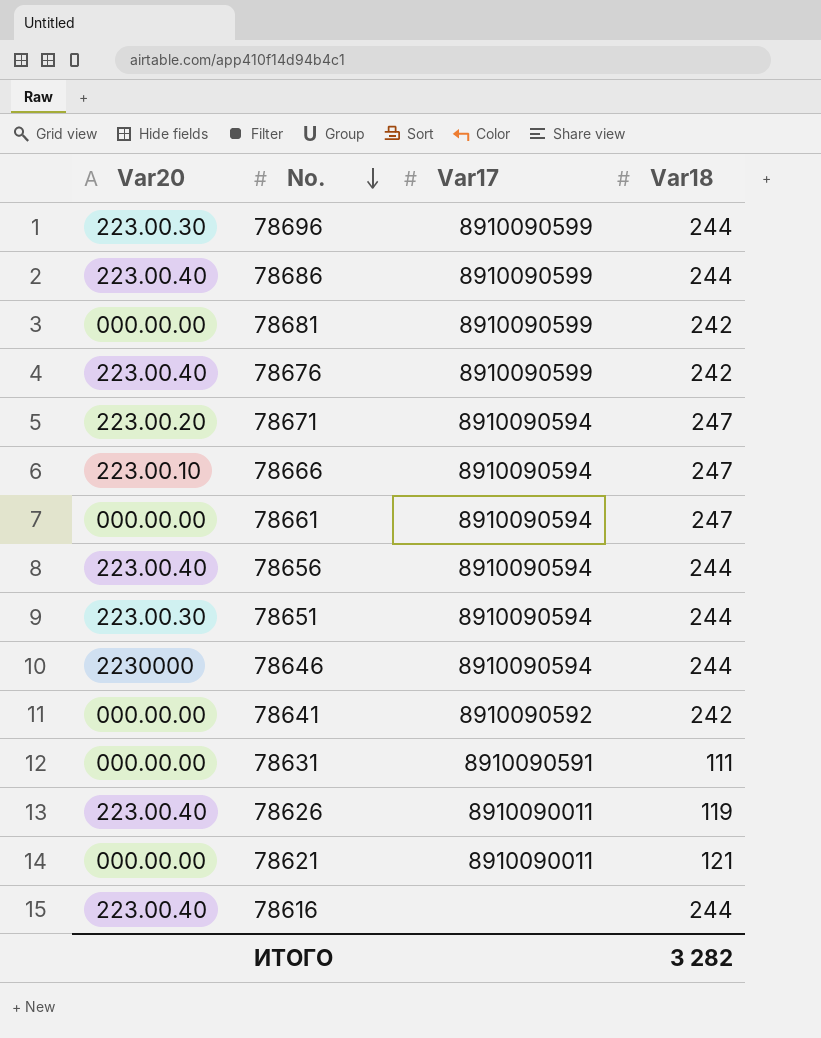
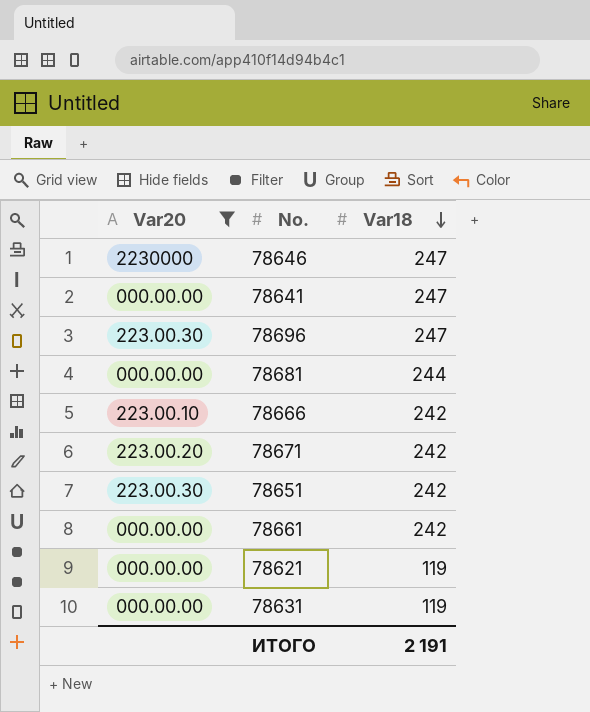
filter: none -> Var20 != 223.00.40
row order: No. descending -> Var18 descending
column Var17 | position: 3 -> none
78646 | Var18: 244 -> 247
78641 | Var18: 242 -> 247
78696 | Var18: 244 -> 247
78681 | Var18: 242 -> 244
78666 | Var18: 247 -> 242
78671 | Var18: 247 -> 242
78651 | Var18: 244 -> 242
78661 | Var18: 247 -> 242
78621 | Var18: 121 -> 119
78631 | Var18: 111 -> 119
ИТОГО | Var18: 3 282 -> 2 191

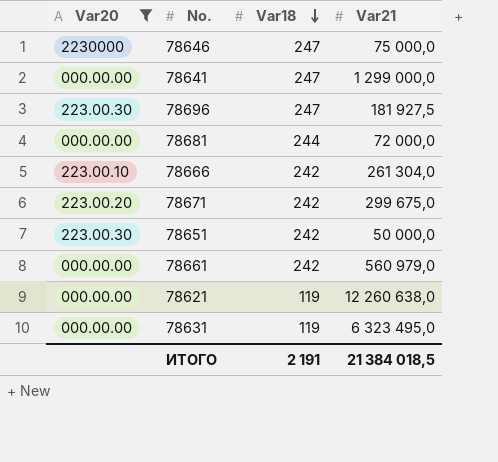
column Var21 | position: none -> 4

